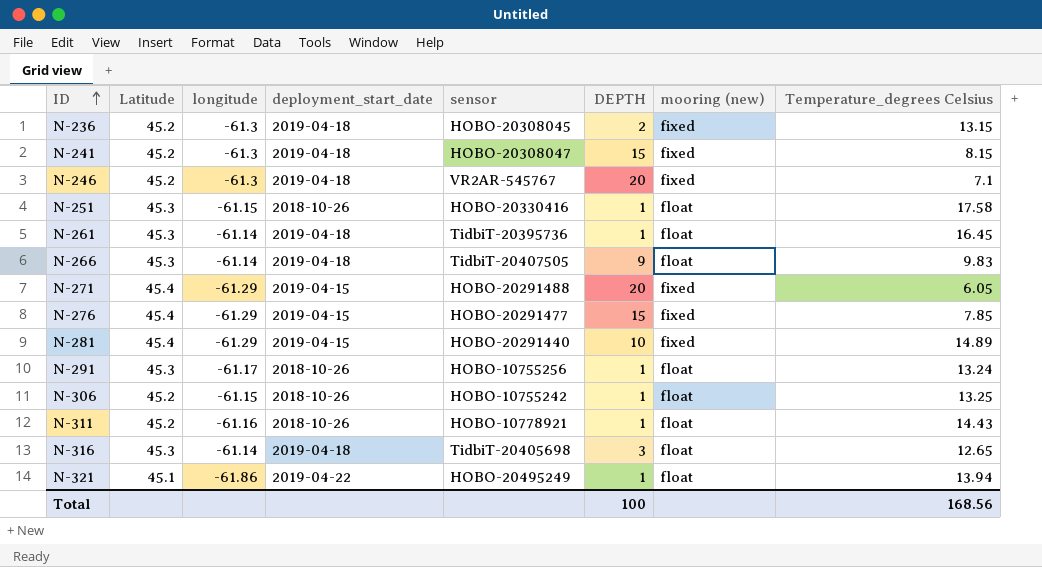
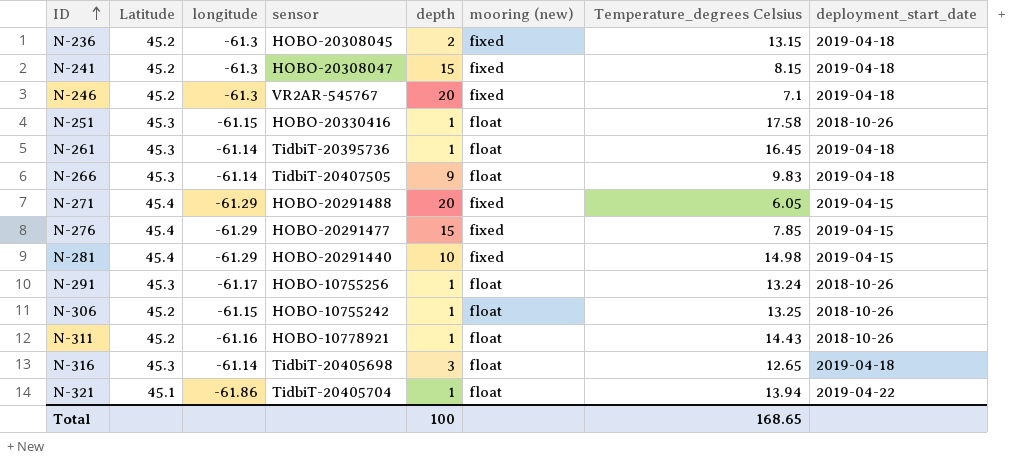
column name: DEPTH -> depth
column deployment_start_date | position: 4 -> 8
N-281 | Temperature_degrees Celsius: 14.89 -> 14.98
N-321 | sensor: HOBO-20495249 -> TidbiT-20405704
Total | Temperature_degrees Celsius: 168.56 -> 168.65

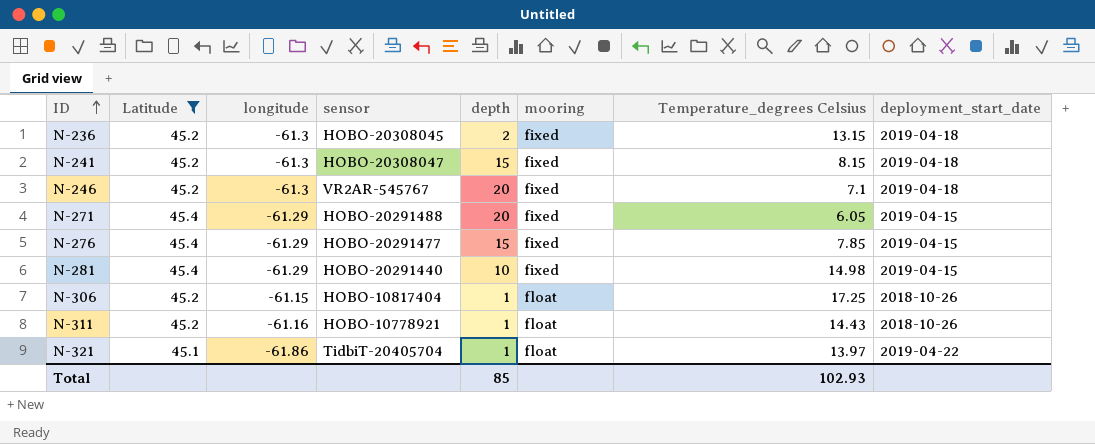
filter: none -> Latitude != 45.3
column name: mooring (new) -> mooring
N-306 | sensor: HOBO-10755242 -> HOBO-10817404
N-306 | Temperature_degrees Celsius: 13.25 -> 17.25
N-321 | Temperature_degrees Celsius: 13.94 -> 13.97
Total | depth: 100 -> 85
Total | Temperature_degrees Celsius: 168.65 -> 102.93

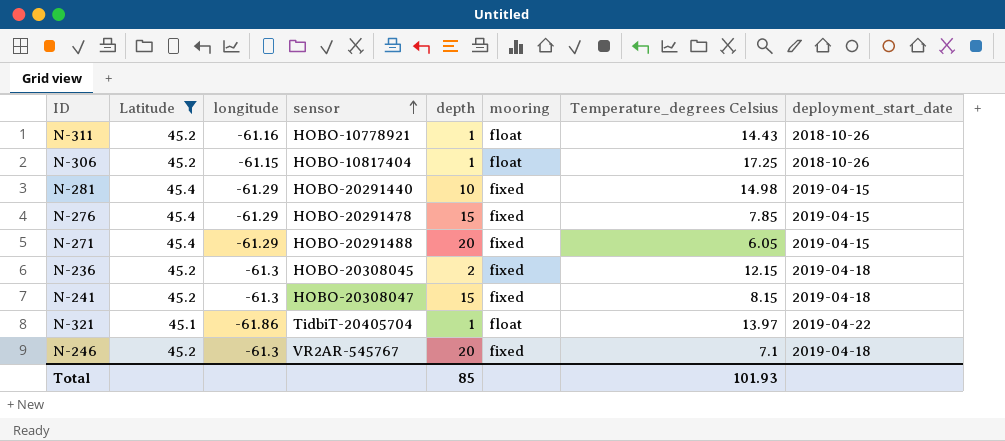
row order: ID ascending -> sensor ascending
N-276 | sensor: HOBO-20291477 -> HOBO-20291478
N-236 | Temperature_degrees Celsius: 13.15 -> 12.15
Total | Temperature_degrees Celsius: 102.93 -> 101.93

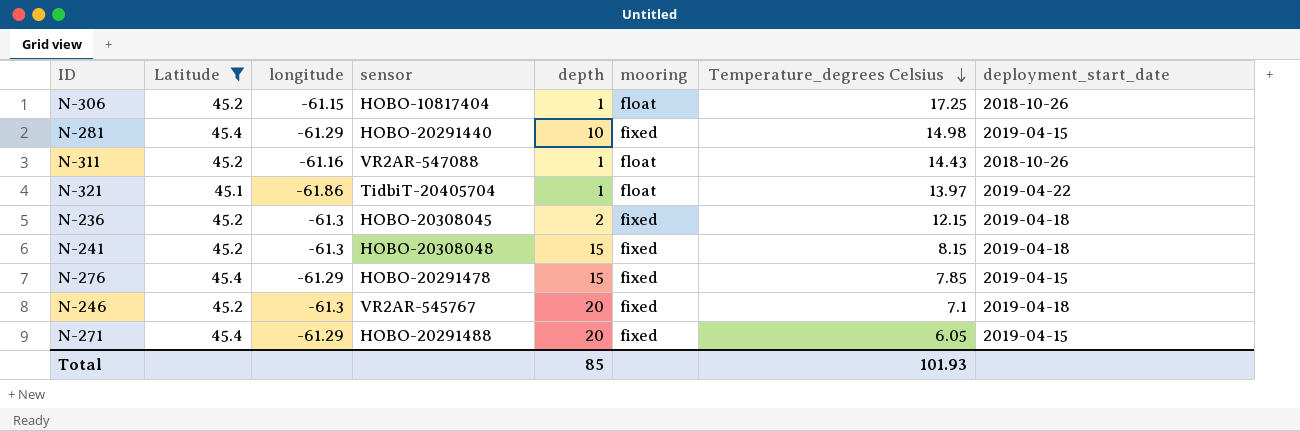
row order: sensor ascending -> Temperature_degrees Celsius descending
N-311 | sensor: HOBO-10778921 -> VR2AR-547088
N-241 | sensor: HOBO-20308047 -> HOBO-20308048

